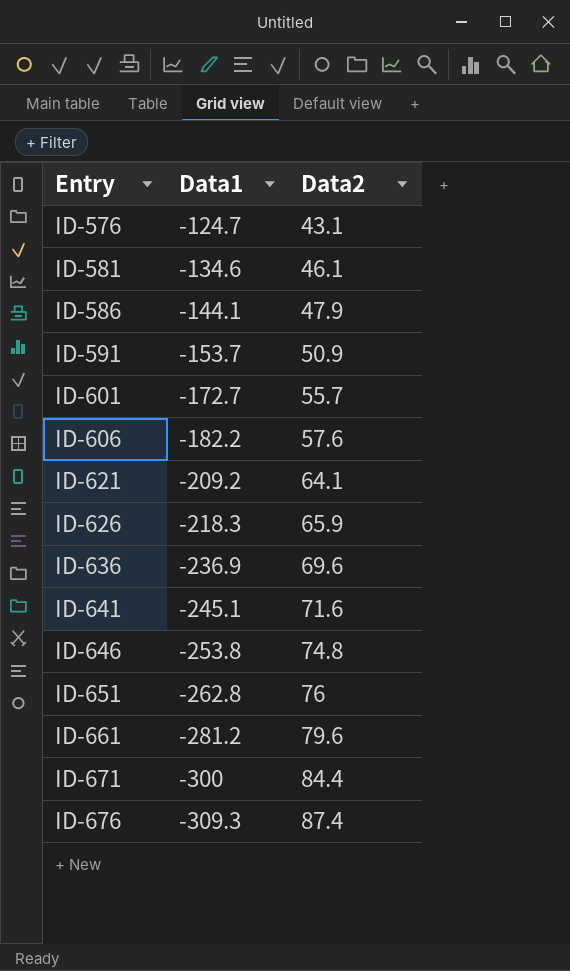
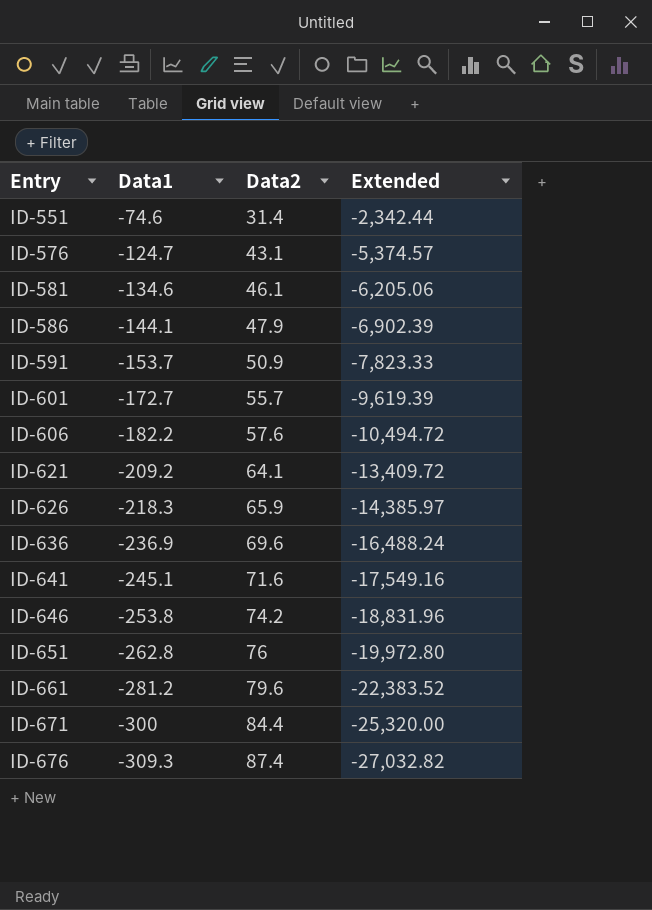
column Extended | formula: none -> [Data1] * [Data2]
row ID-551: none -> -74.6 | 31.4 | -2,342.44
ID-646 | Data2: 74.8 -> 74.2

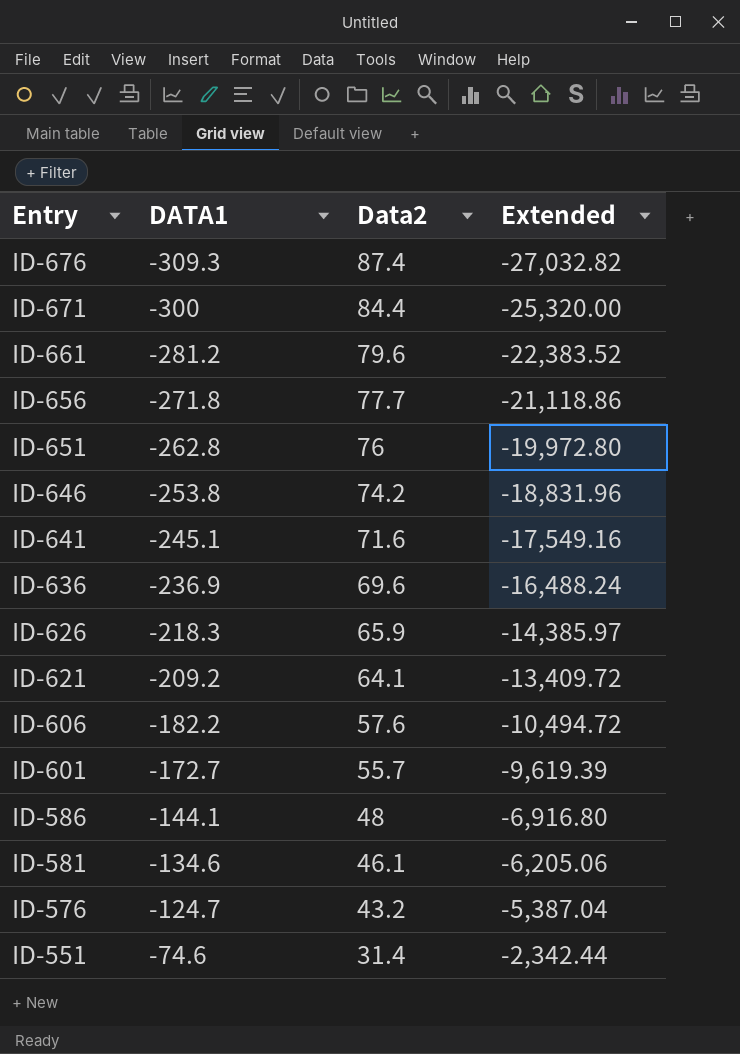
row order: Entry ascending -> Entry descending
column name: Data1 -> DATA1
row ID-591: -153.7 | 50.9 | -7,823.33 -> none
row ID-656: none -> -271.8 | 77.7 | -21,118.86
ID-586 | Data2: 47.9 -> 48
ID-586 | Extended: -6,902.39 -> -6,916.80
ID-576 | Data2: 43.1 -> 43.2
ID-576 | Extended: -5,374.57 -> -5,387.04

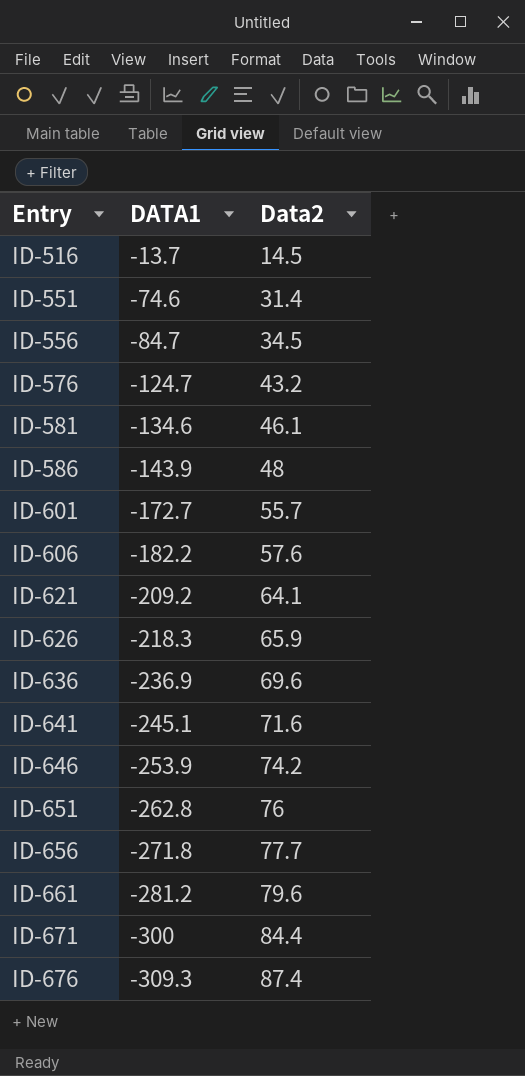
row order: Entry descending -> Entry ascending
column Extended | formula: [DATA1] * [Data2] -> none
row ID-516: none -> -13.7 | 14.5
row ID-556: none -> -84.7 | 34.5
ID-586 | DATA1: -144.1 -> -143.9
ID-646 | DATA1: -253.8 -> -253.9

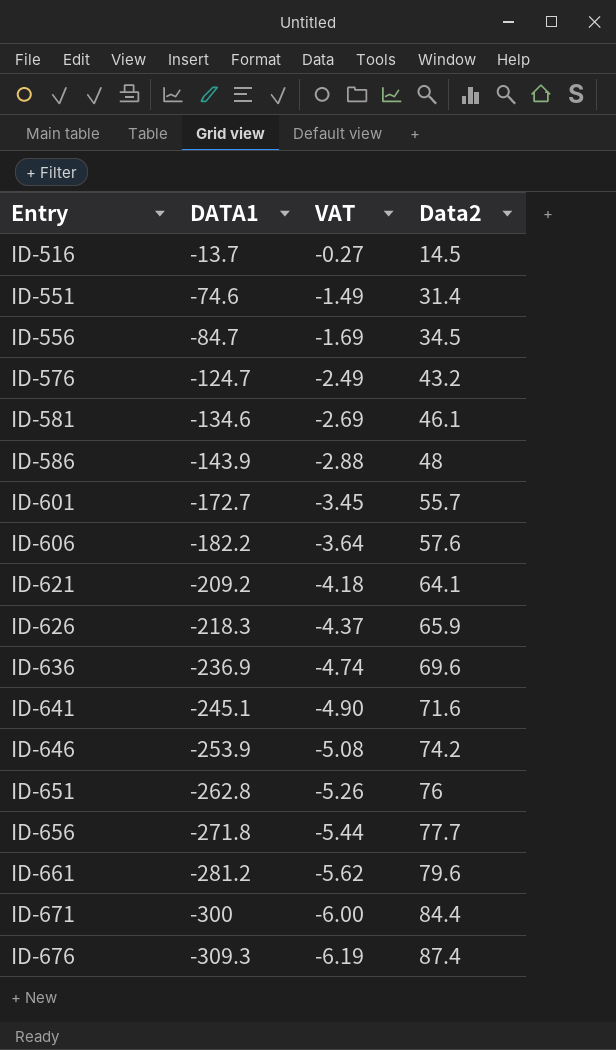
column VAT | formula: none -> [DATA1] * 0.02

